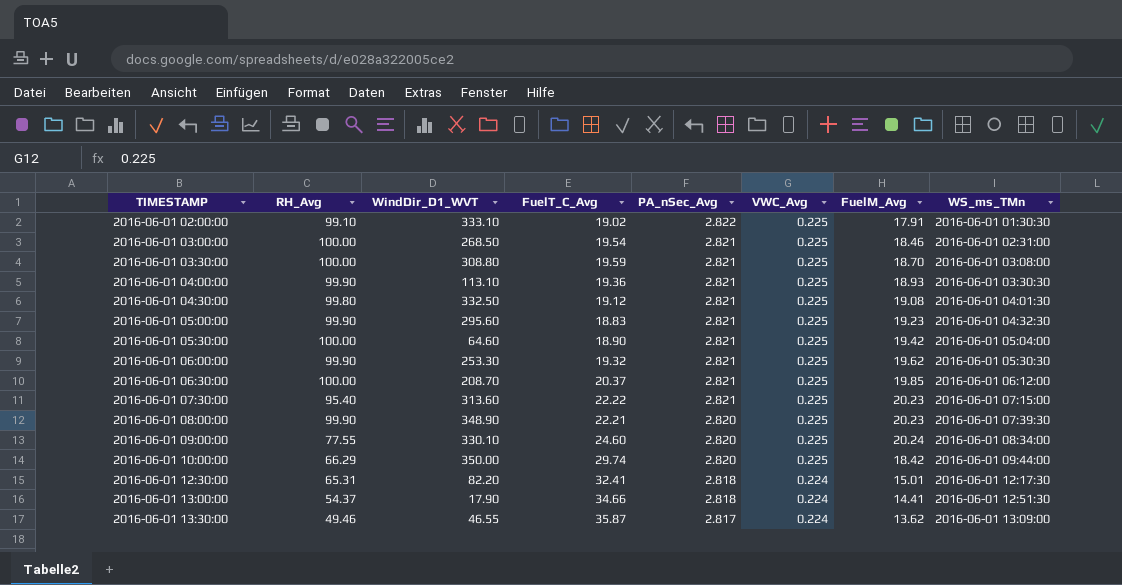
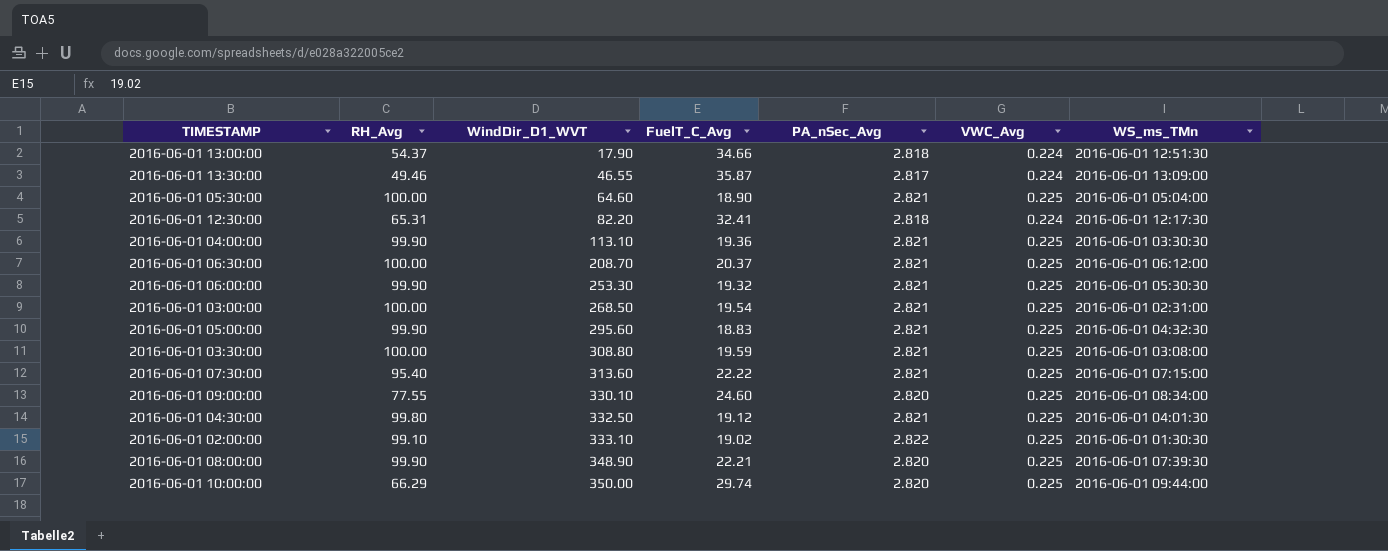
row order: TIMESTAMP ascending -> WindDir_D1_WVT ascending
column FuelM_Avg | position: 7 -> none

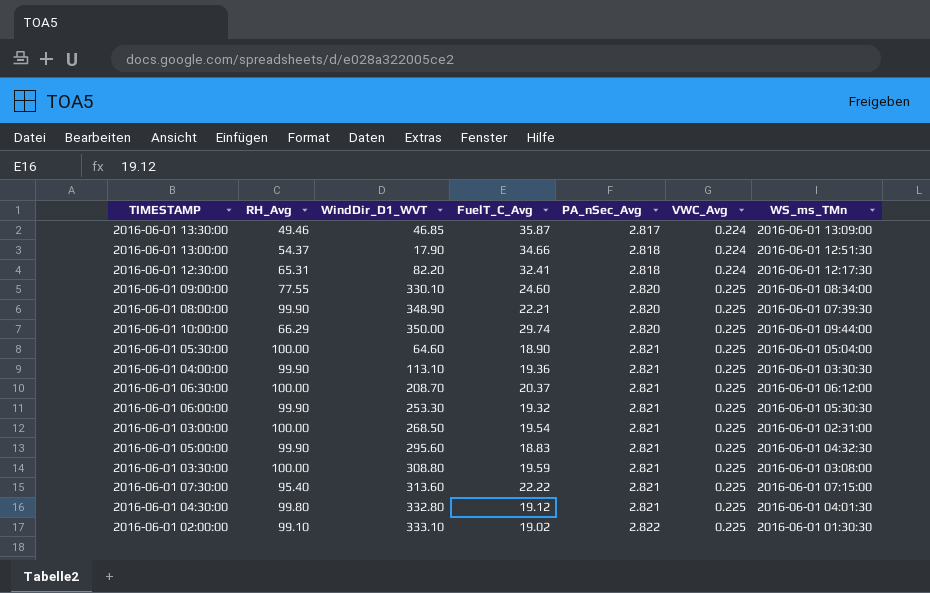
row order: WindDir_D1_WVT ascending -> PA_nSec_Avg ascending
2016-06-01 13:30:00 | WindDir_D1_WVT: 46.55 -> 46.85
2016-06-01 04:30:00 | WindDir_D1_WVT: 332.50 -> 332.80

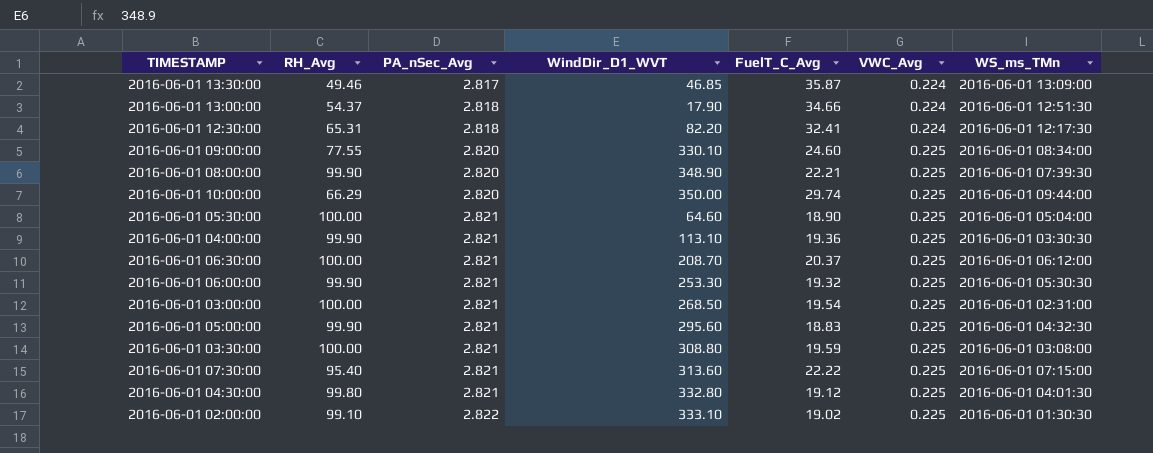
column PA_nSec_Avg | position: 5 -> 3

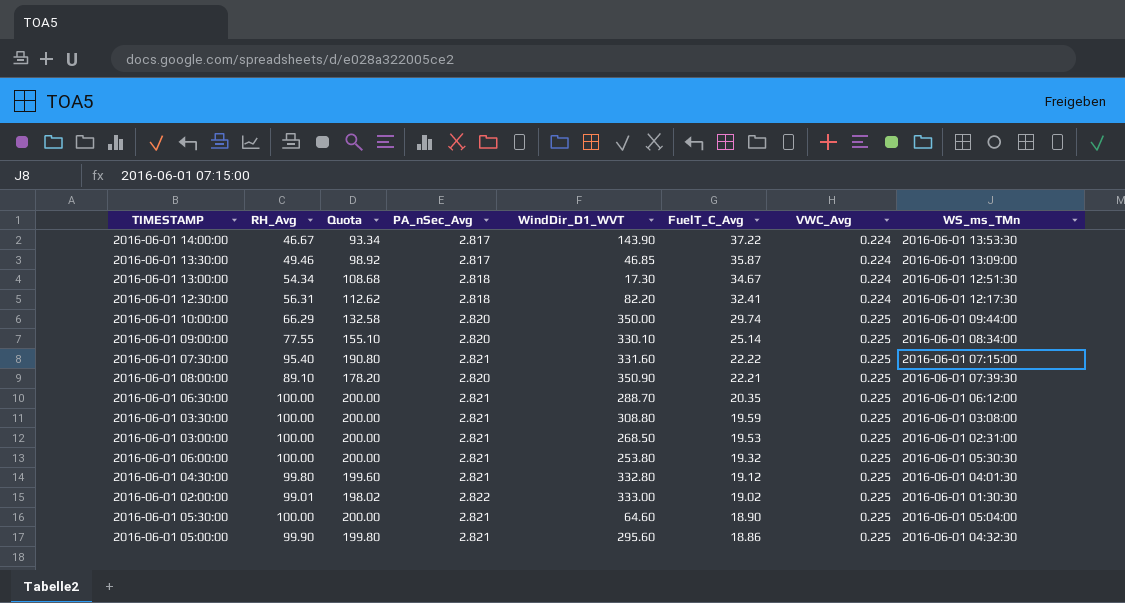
row order: PA_nSec_Avg ascending -> FuelT_C_Avg descending
column Quota | formula: none -> [RH_Avg] * 2
row 2016-06-01 04:00:00: 99.90 | 2.821 | 113.10 | 19.36 | 0.225 | 2016-06-01 03:30:30 -> none
row 2016-06-01 14:00:00: none -> 46.67 | 93.34 | 2.817 | 143.90 | 37.22 | 0.224 | 2016-06-01 13:53:30
2016-06-01 13:00:00 | RH_Avg: 54.37 -> 54.34
2016-06-01 13:00:00 | WindDir_D1_WVT: 17.90 -> 17.30
2016-06-01 13:00:00 | FuelT_C_Avg: 34.66 -> 34.67
2016-06-01 12:30:00 | RH_Avg: 65.31 -> 56.31
2016-06-01 09:00:00 | FuelT_C_Avg: 24.60 -> 25.14
2016-06-01 07:30:00 | WindDir_D1_WVT: 313.60 -> 331.60
2016-06-01 08:00:00 | RH_Avg: 99.90 -> 89.10
2016-06-01 08:00:00 | WindDir_D1_WVT: 348.90 -> 350.90
2016-06-01 06:30:00 | WindDir_D1_WVT: 208.70 -> 288.70
2016-06-01 06:30:00 | FuelT_C_Avg: 20.37 -> 20.35
2016-06-01 03:00:00 | FuelT_C_Avg: 19.54 -> 19.53
2016-06-01 06:00:00 | RH_Avg: 99.90 -> 100.00
2016-06-01 06:00:00 | WindDir_D1_WVT: 253.30 -> 253.80
2016-06-01 02:00:00 | RH_Avg: 99.10 -> 99.01
2016-06-01 02:00:00 | WindDir_D1_WVT: 333.10 -> 333.00
2016-06-01 05:00:00 | FuelT_C_Avg: 18.83 -> 18.86

